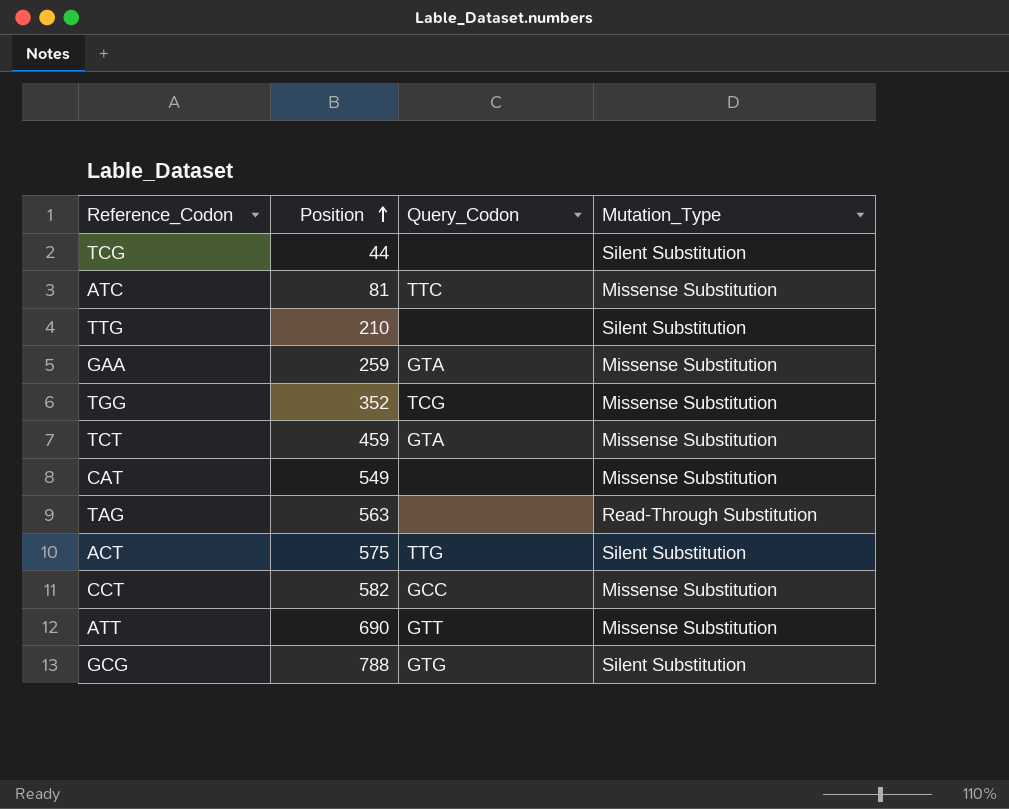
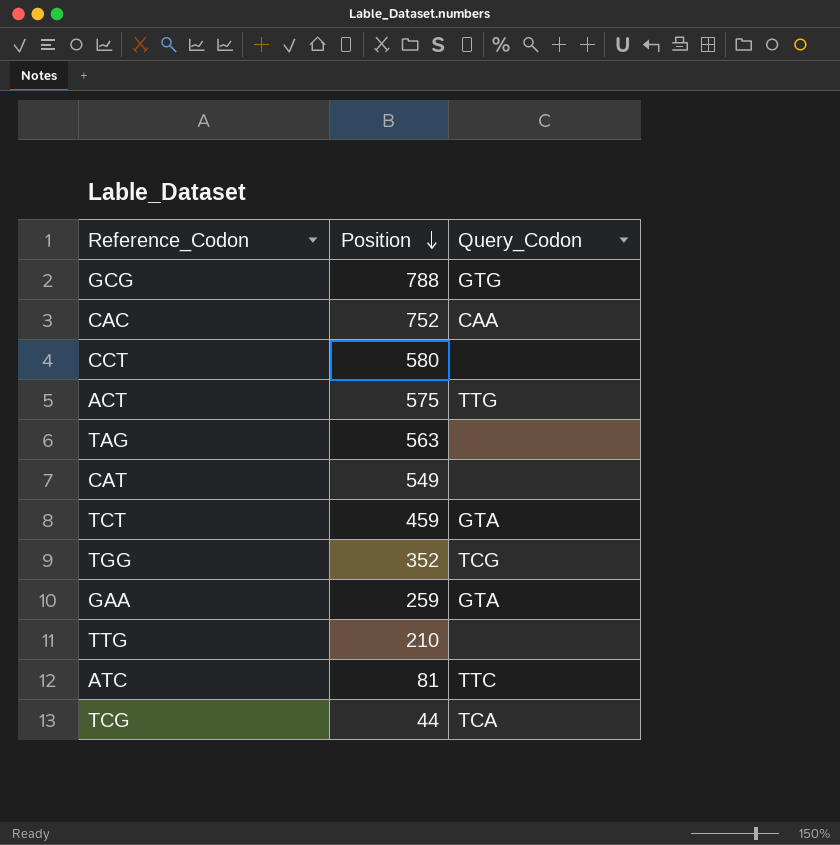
row order: Position ascending -> Position descending
column Mutation_Type | position: 4 -> none
row ATT: 690 | GTT | Missense Substitution -> none
row CAC: none -> 752 | CAA
CCT | Position: 582 -> 580
CCT | Query_Codon: GCC -> none
TCG | Query_Codon: none -> TCA

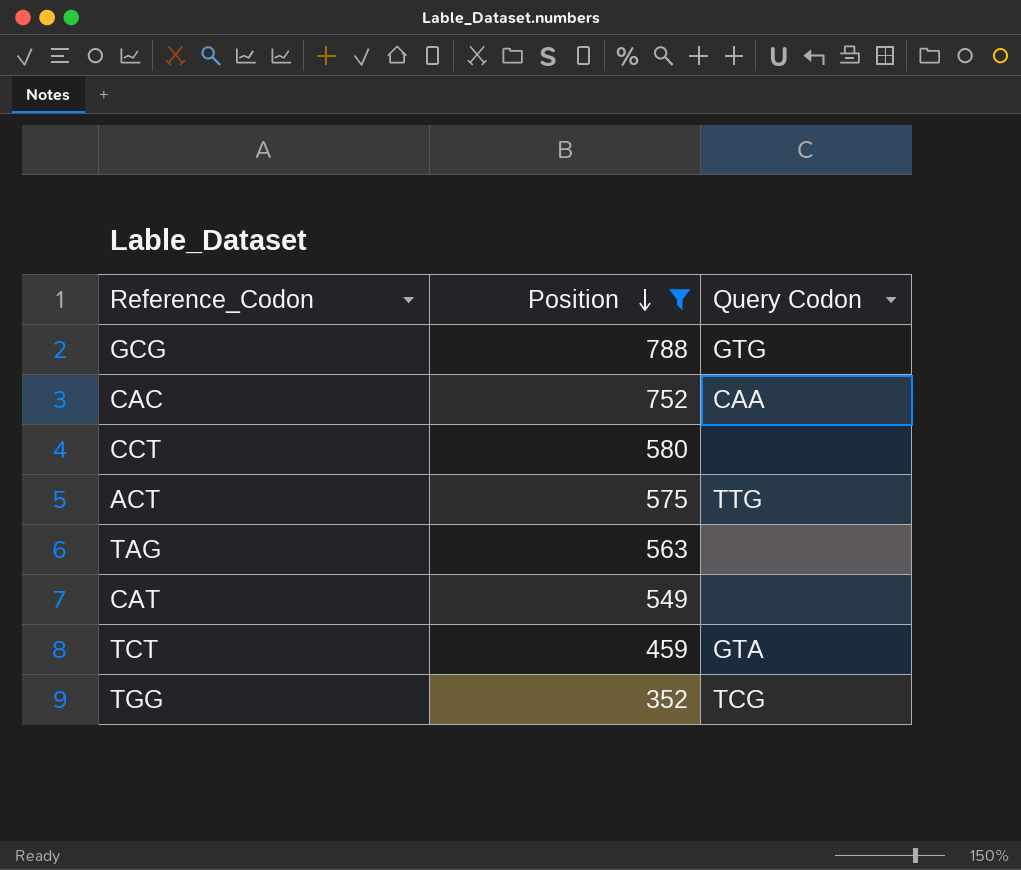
filter: none -> Position >= 352
column name: Query_Codon -> Query Codon

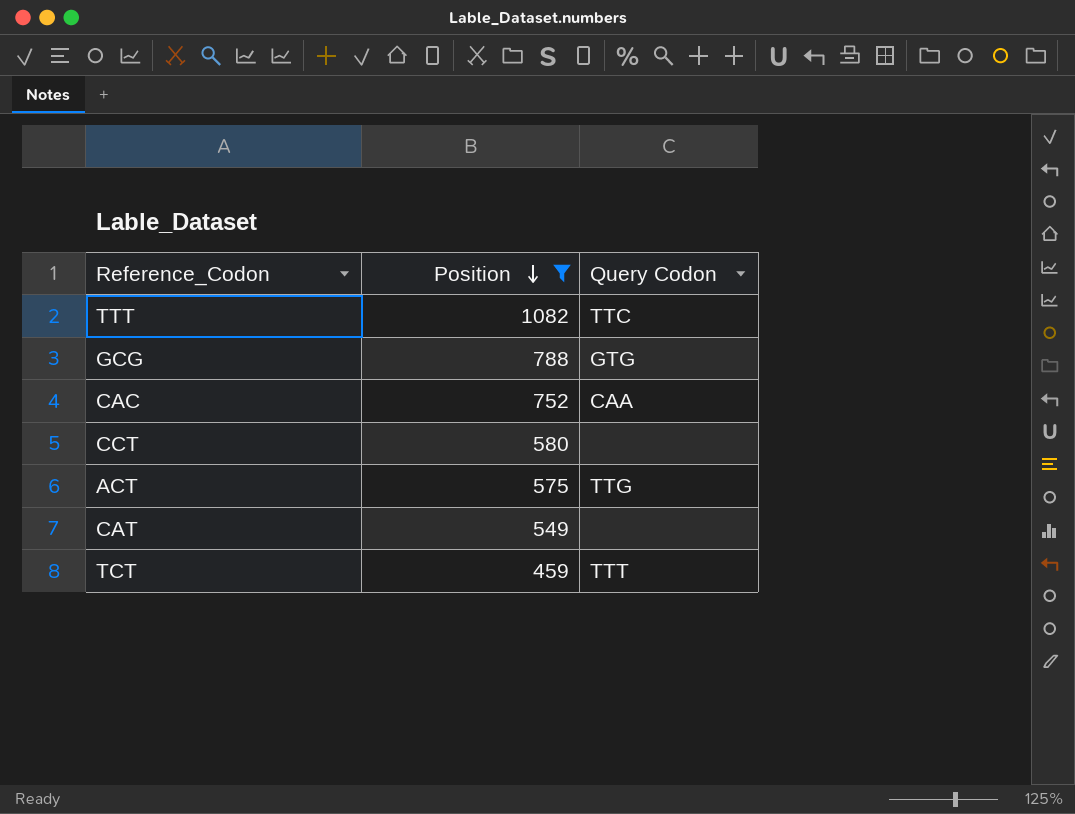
row TAG: 563 | none -> none
row TGG: 352 | TCG -> none
row TTT: none -> 1082 | TTC
TCT | Query Codon: GTA -> TTT

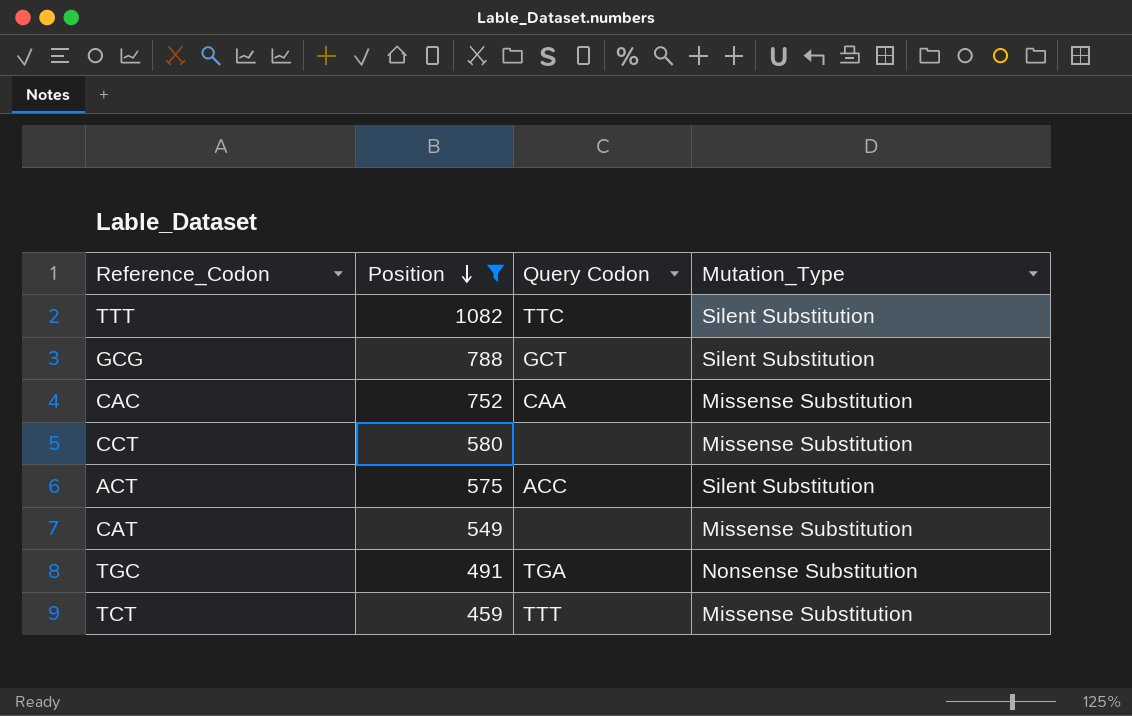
column Mutation_Type | position: none -> 4
GCG | Query Codon: GTG -> GCT
ACT | Query Codon: TTG -> ACC
row TGC: none -> 491 | TGA | Nonsense Substitution

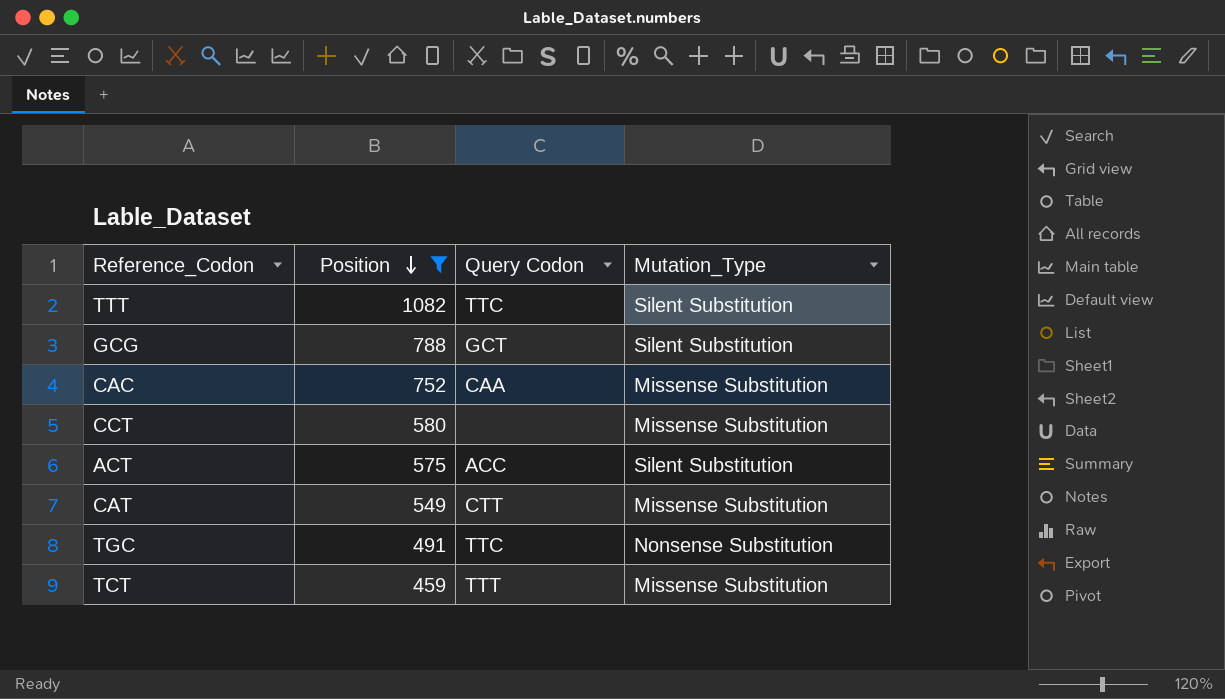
CAT | Query Codon: none -> CTT
TGC | Query Codon: TGA -> TTC

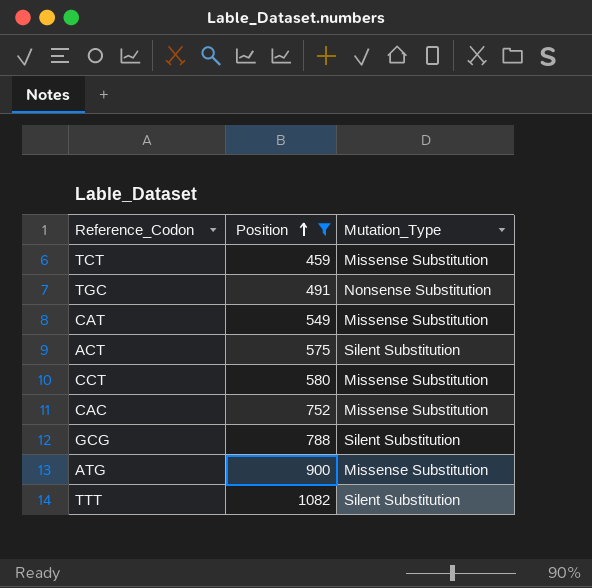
row order: Position descending -> Position ascending
column Query Codon | position: 3 -> none
row ATG: none -> 900 | Missense Substitution

